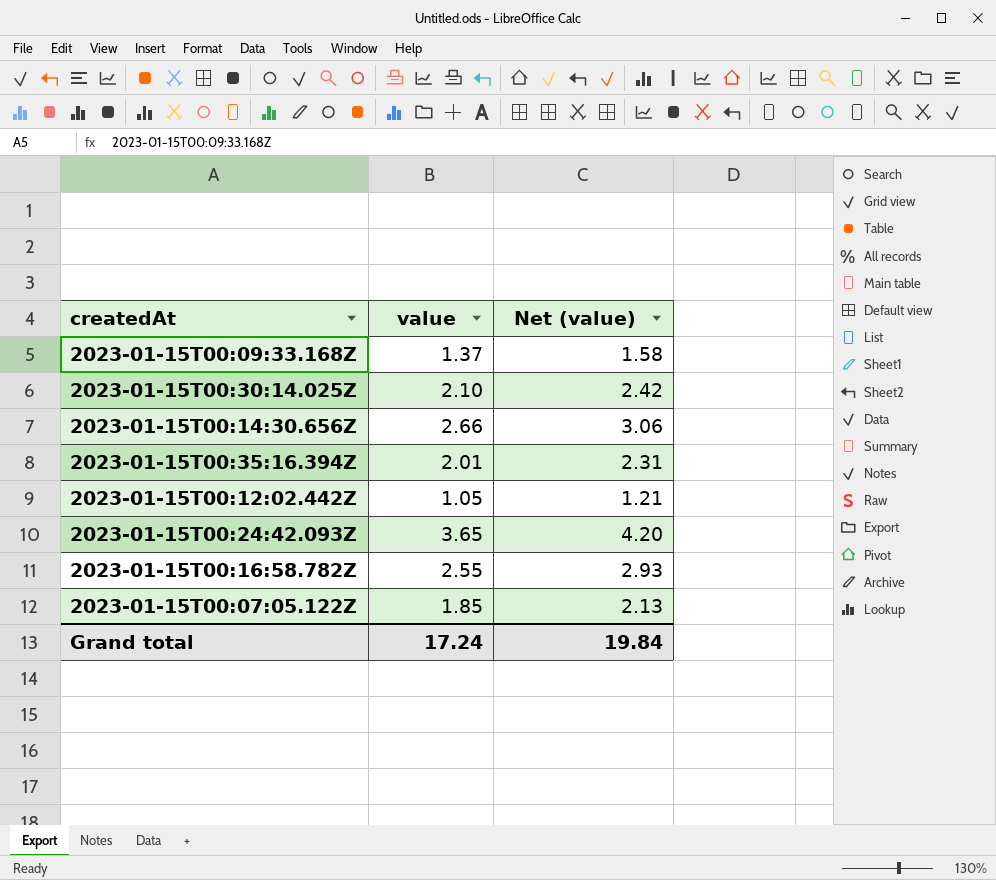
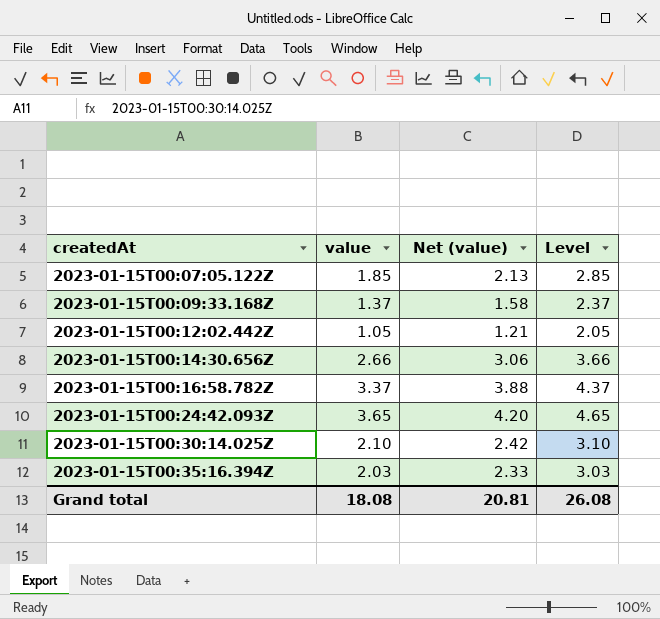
row order: none -> createdAt ascending
column Level | formula: none -> [value] + 1
2023-01-15T00:16:58.782Z | value: 2.55 -> 3.37
2023-01-15T00:16:58.782Z | Net (value): 2.93 -> 3.88
2023-01-15T00:35:16.394Z | value: 2.01 -> 2.03
2023-01-15T00:35:16.394Z | Net (value): 2.31 -> 2.33
Grand total | value: 17.24 -> 18.08
Grand total | Net (value): 19.84 -> 20.81

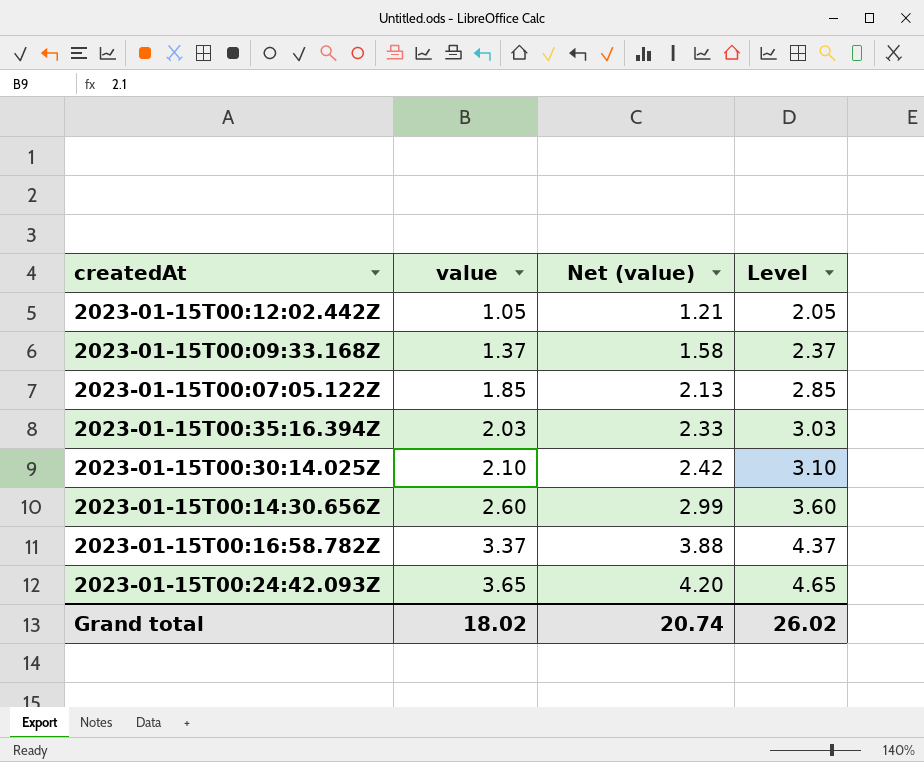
row order: createdAt ascending -> value ascending
2023-01-15T00:14:30.656Z | value: 2.66 -> 2.60
2023-01-15T00:14:30.656Z | Net (value): 3.06 -> 2.99
2023-01-15T00:14:30.656Z | Level: 3.66 -> 3.60
Grand total | value: 18.08 -> 18.02
Grand total | Net (value): 20.81 -> 20.74
Grand total | Level: 26.08 -> 26.02

